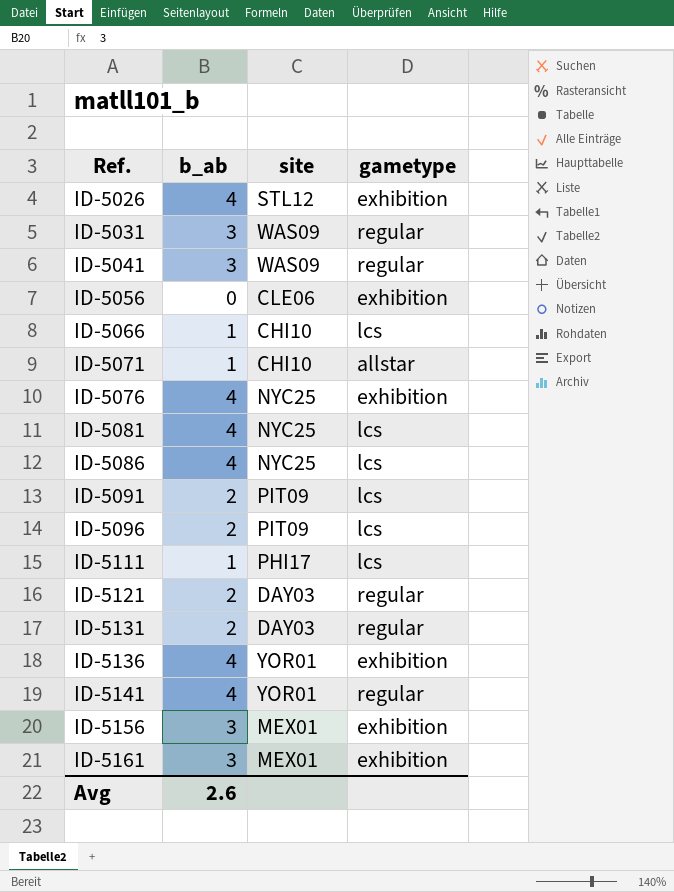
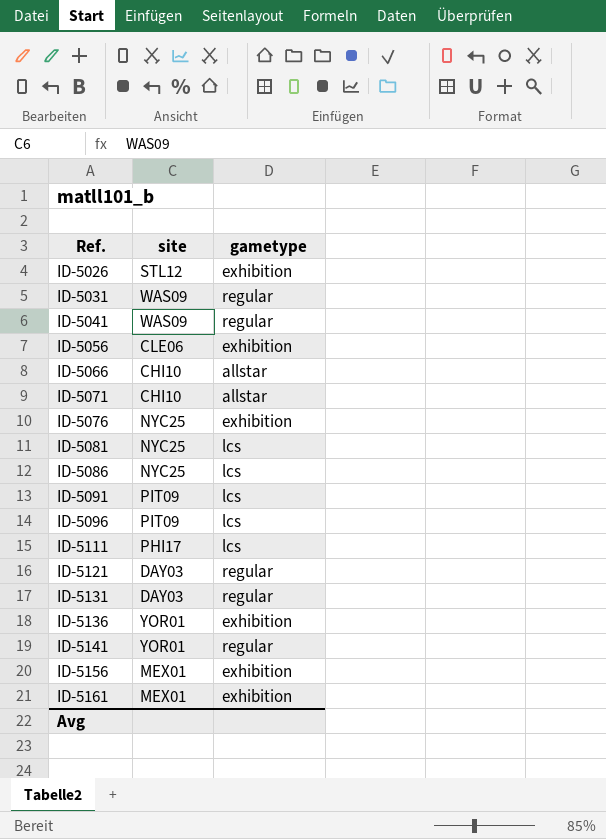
column b_ab | position: 2 -> none
ID-5066 | gametype: lcs -> allstar

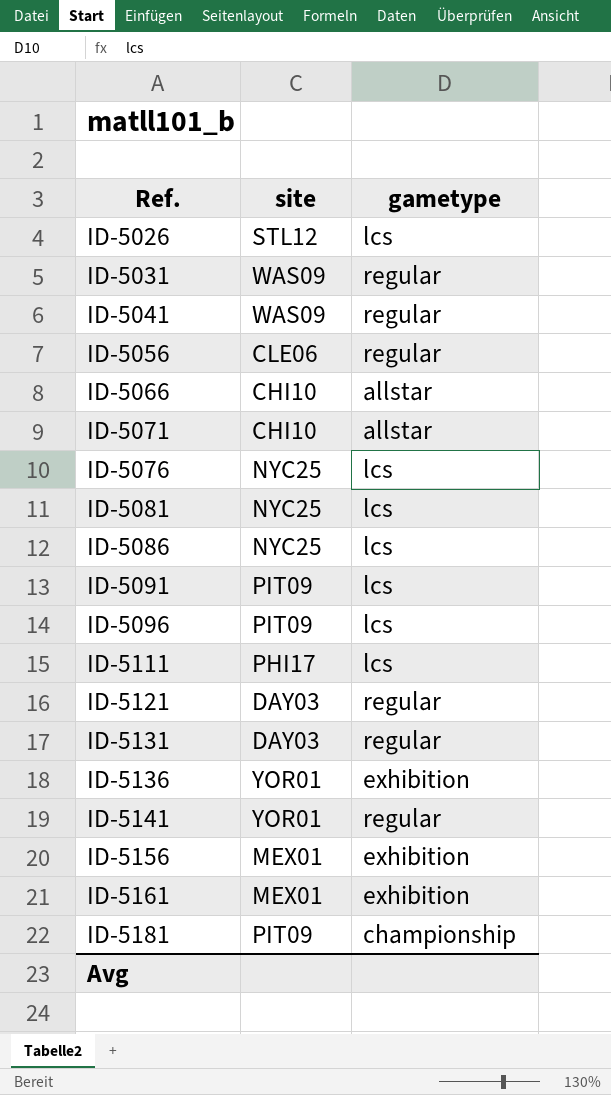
ID-5026 | gametype: exhibition -> lcs
ID-5056 | gametype: exhibition -> regular
ID-5076 | gametype: exhibition -> lcs
row ID-5181: none -> PIT09 | championship

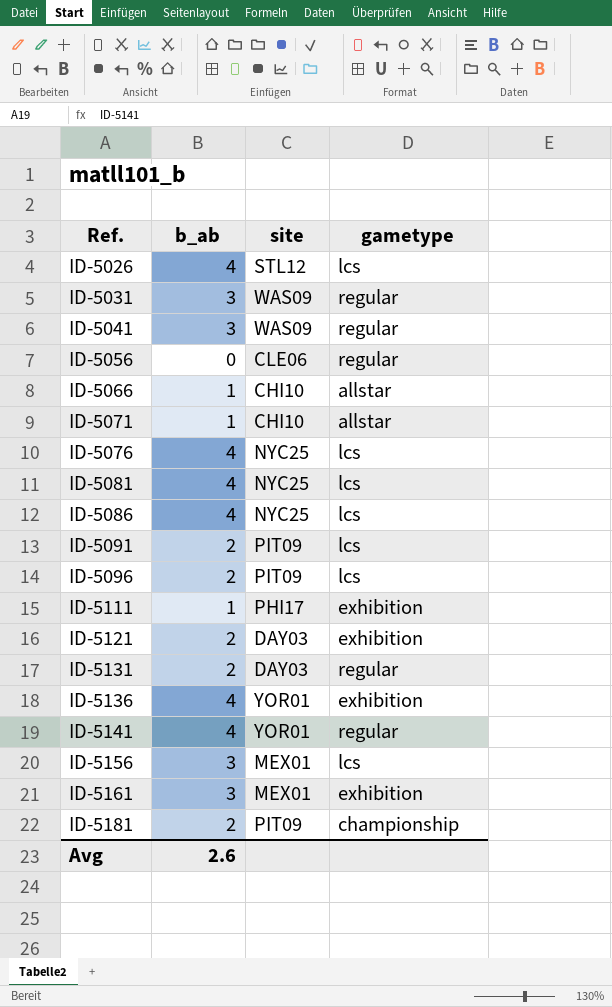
column b_ab | position: none -> 2
ID-5111 | gametype: lcs -> exhibition
ID-5121 | gametype: regular -> exhibition
ID-5156 | gametype: exhibition -> lcs

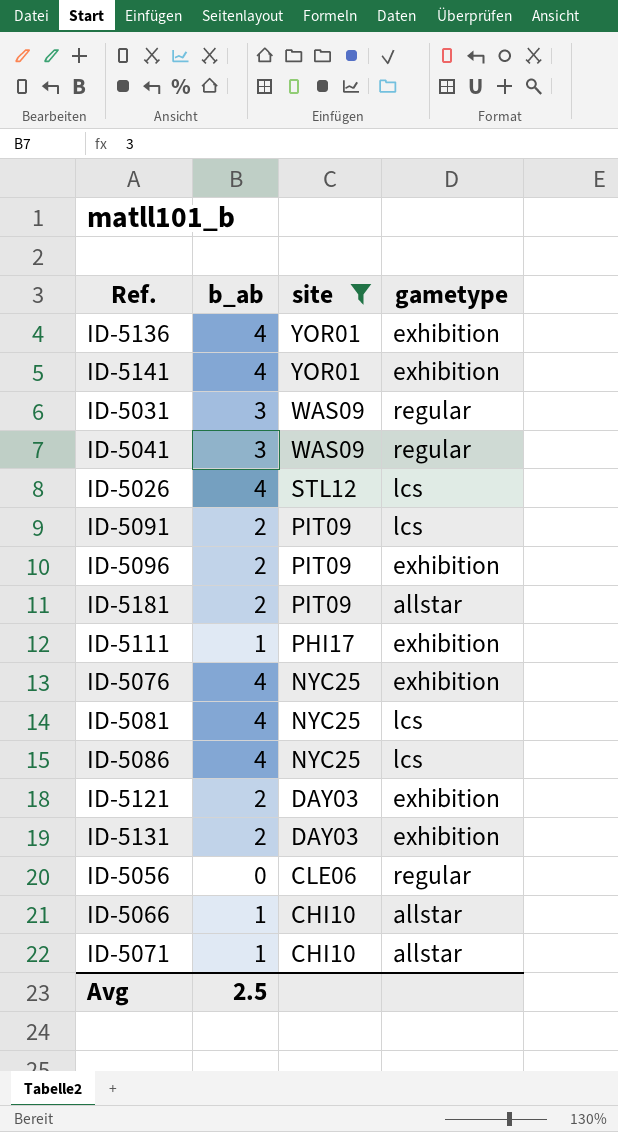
filter: none -> site != MEX01
row order: Ref. ascending -> site descending
ID-5141 | gametype: regular -> exhibition
ID-5096 | gametype: lcs -> exhibition
ID-5181 | gametype: championship -> allstar
ID-5076 | gametype: lcs -> exhibition
ID-5131 | gametype: regular -> exhibition
Avg | b_ab: 2.6 -> 2.5

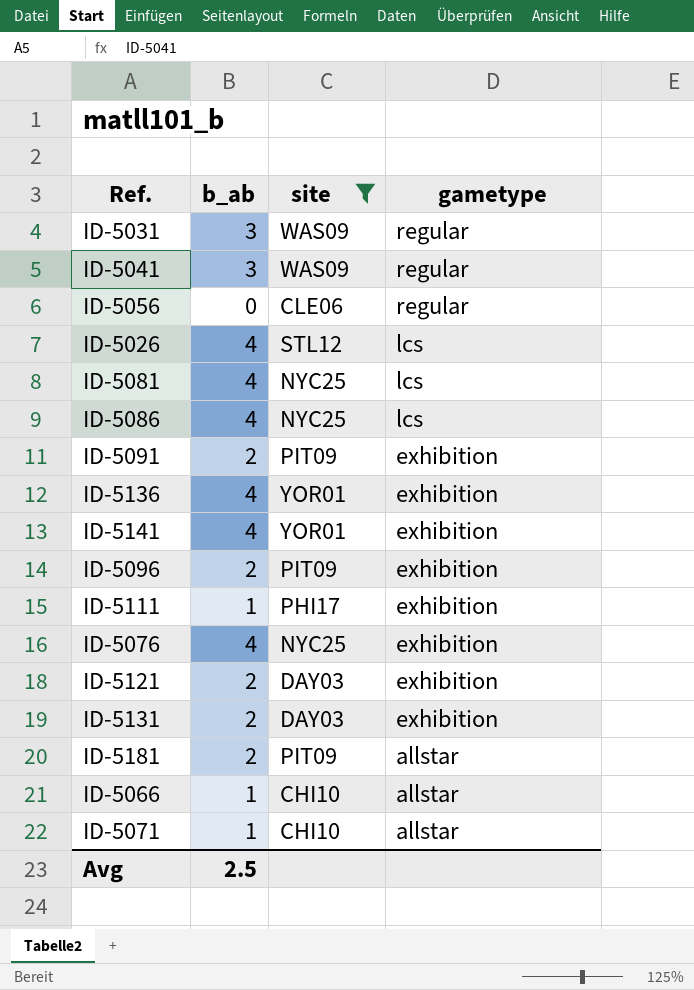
row order: site descending -> gametype descending
ID-5091 | gametype: lcs -> exhibition

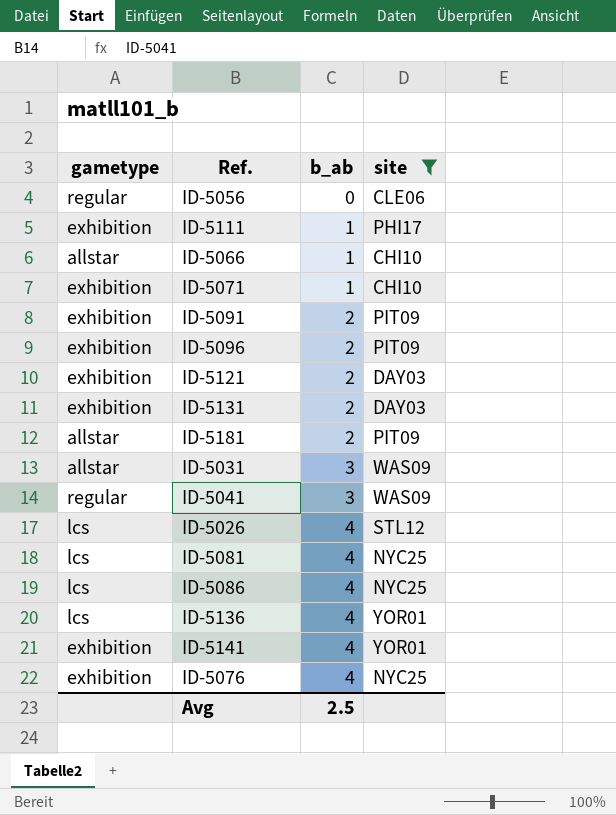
row order: gametype descending -> b_ab ascending
column gametype | position: 4 -> 1
ID-5071 | gametype: allstar -> exhibition
ID-5031 | gametype: regular -> allstar
ID-5136 | gametype: exhibition -> lcs

